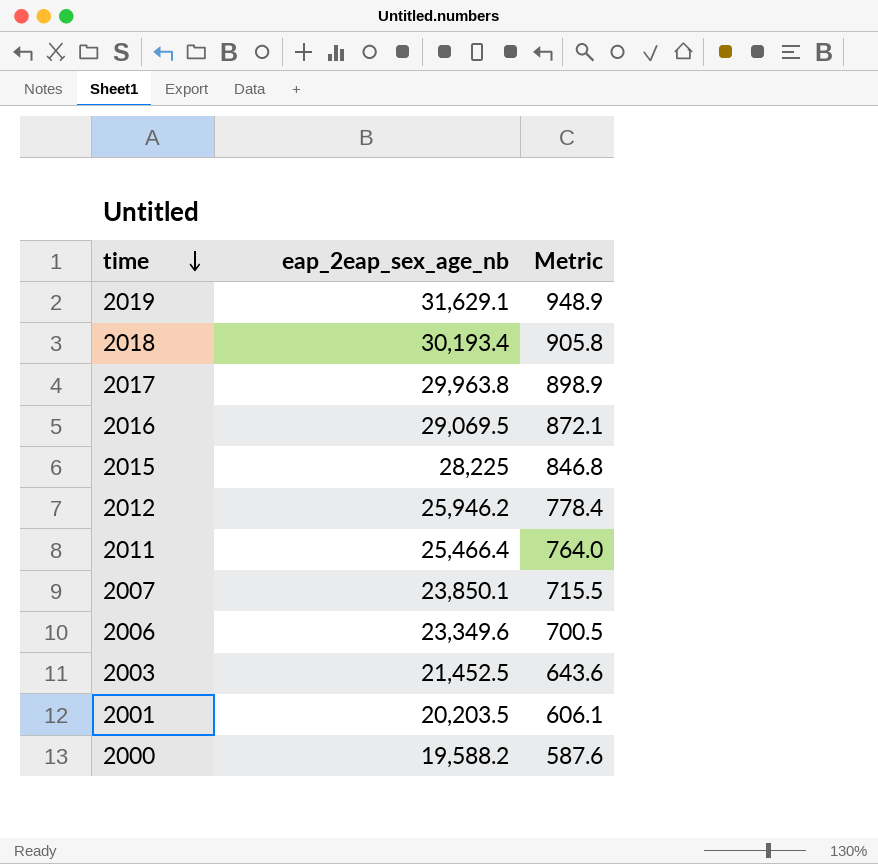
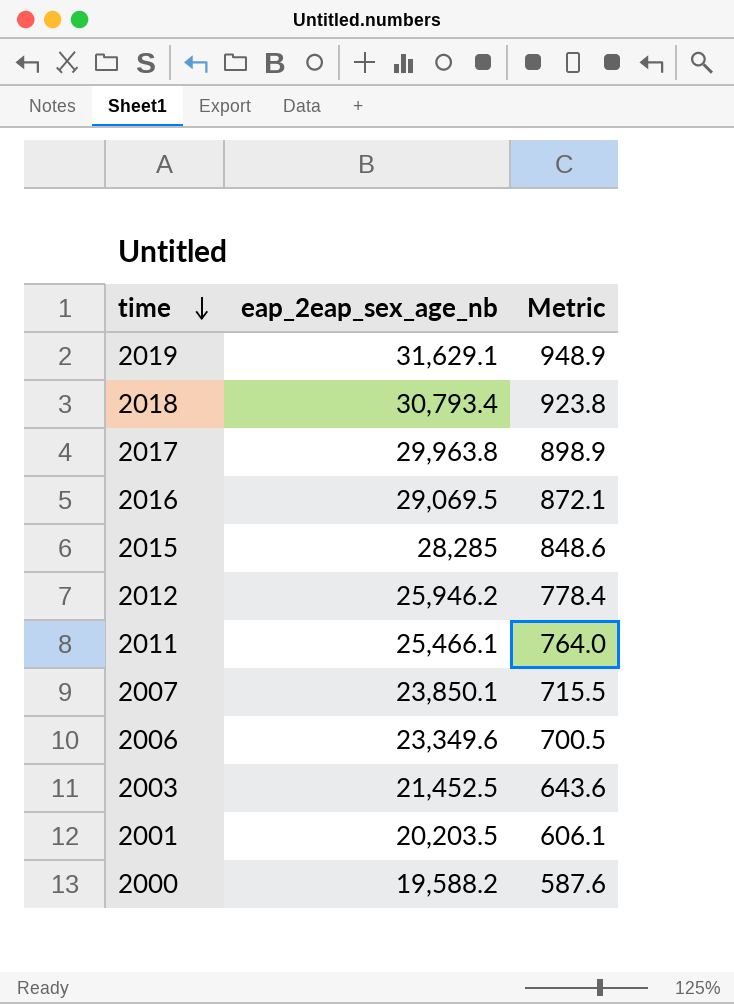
2018 | eap_2eap_sex_age_nb: 30,193.4 -> 30,793.4
2018 | Metric: 905.8 -> 923.8
2015 | eap_2eap_sex_age_nb: 28,225 -> 28,285
2015 | Metric: 846.8 -> 848.6
2011 | eap_2eap_sex_age_nb: 25,466.4 -> 25,466.1

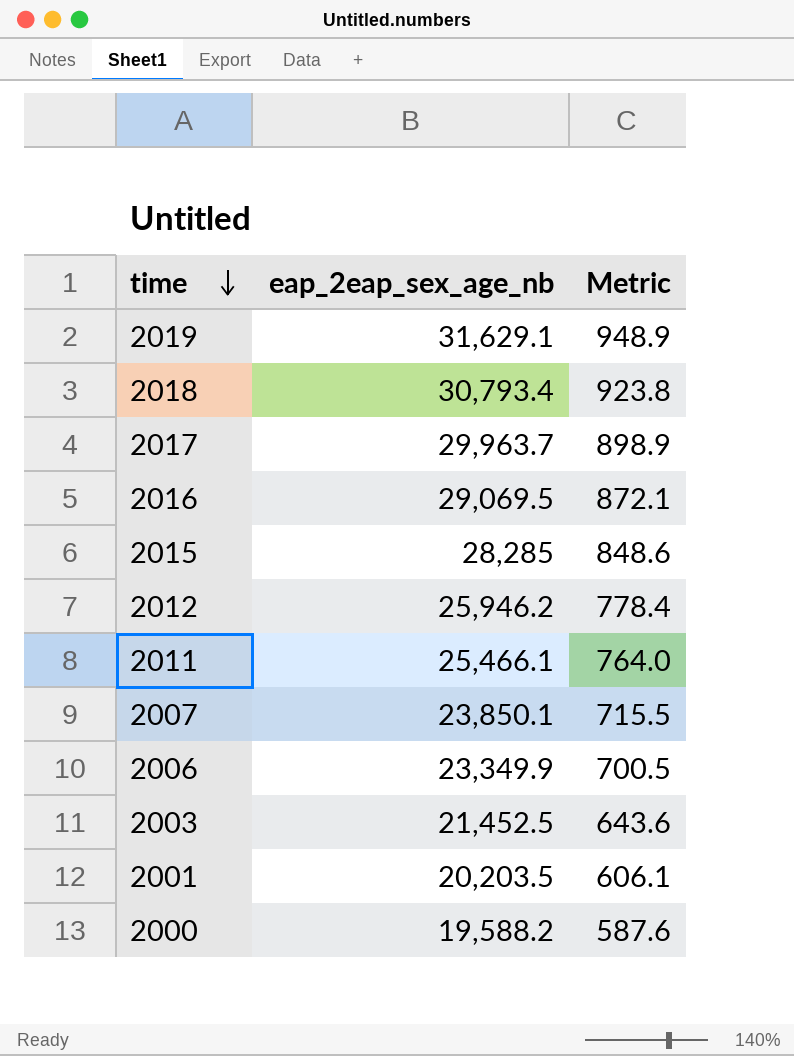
2017 | eap_2eap_sex_age_nb: 29,963.8 -> 29,963.7
2006 | eap_2eap_sex_age_nb: 23,349.6 -> 23,349.9

